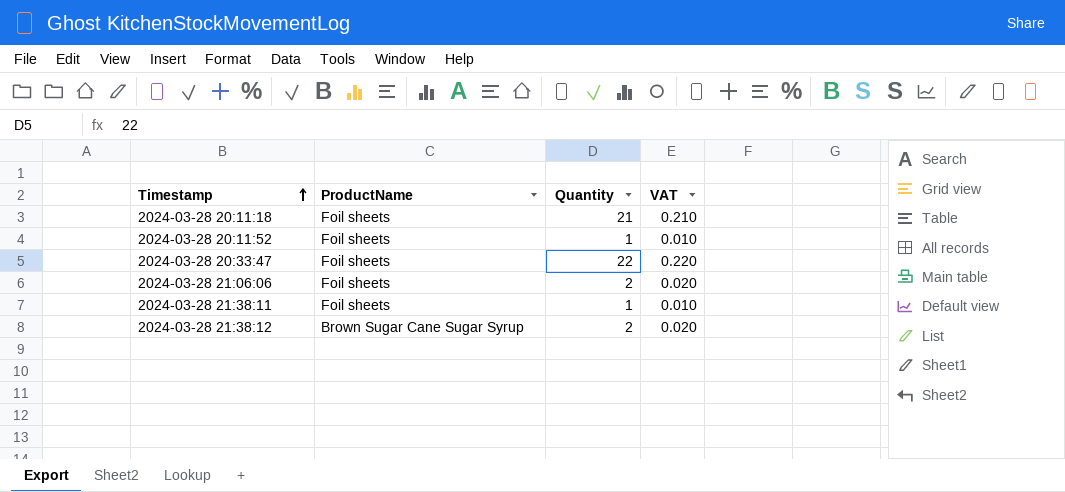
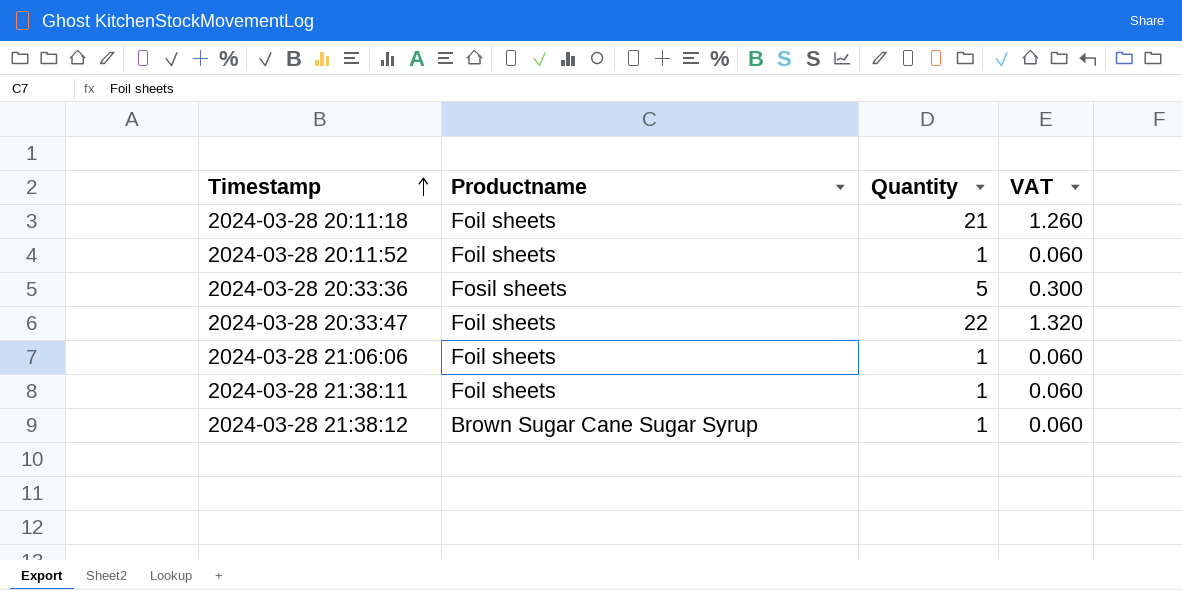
column name: ProductName -> Productname
column VAT | formula: [Quantity] * 0.01 -> [Quantity] * 0.06
row 2024-03-28 20:33:36: none -> Fosil sheets | 5 | 0.300
2024-03-28 21:06:06 | Quantity: 2 -> 1
2024-03-28 21:38:12 | Quantity: 2 -> 1

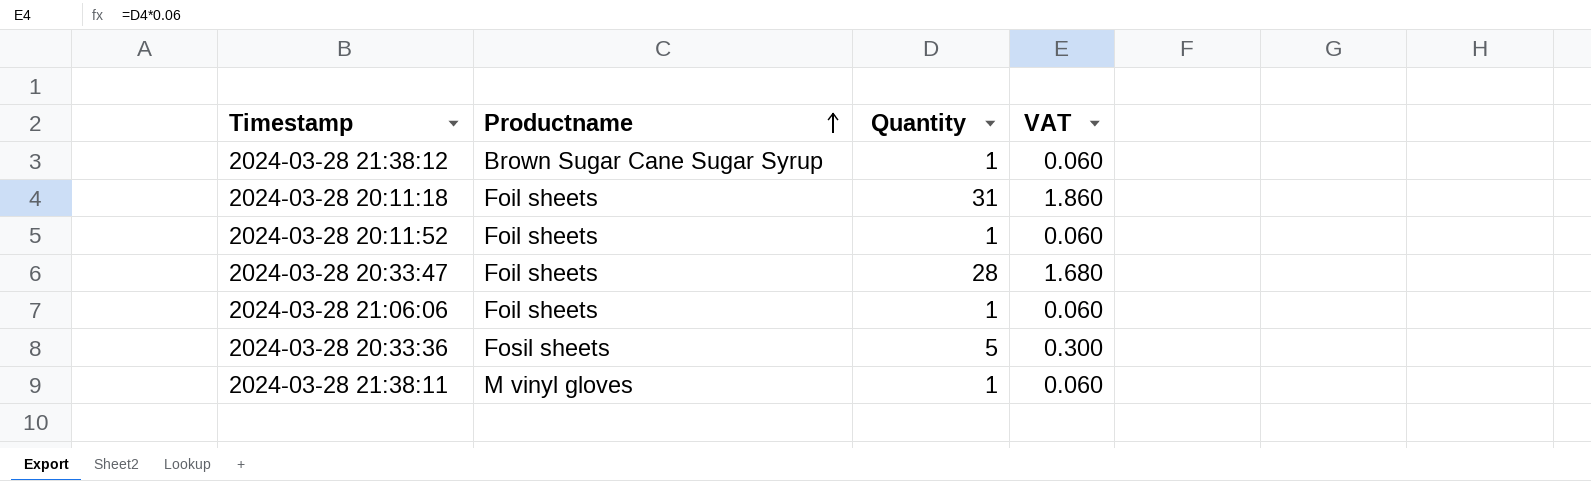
row order: Timestamp ascending -> Productname ascending
2024-03-28 20:11:18 | Quantity: 21 -> 31
2024-03-28 20:11:18 | VAT: 1.260 -> 1.860
2024-03-28 20:33:47 | Quantity: 22 -> 28
2024-03-28 20:33:47 | VAT: 1.320 -> 1.680
2024-03-28 21:38:11 | Productname: Foil sheets -> M vinyl gloves

